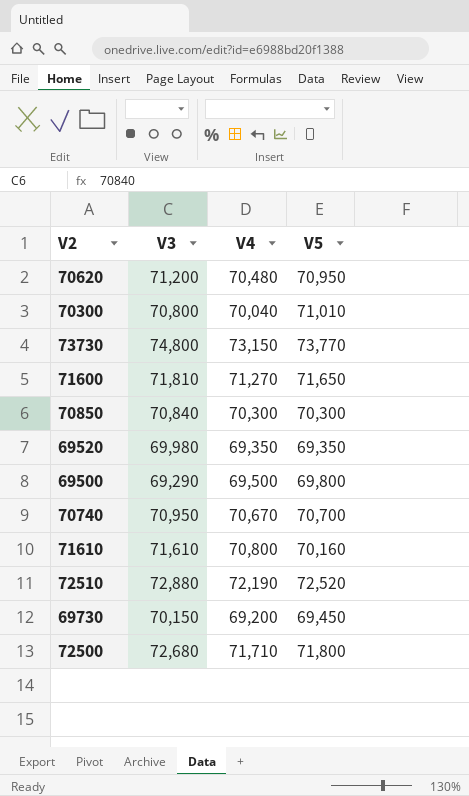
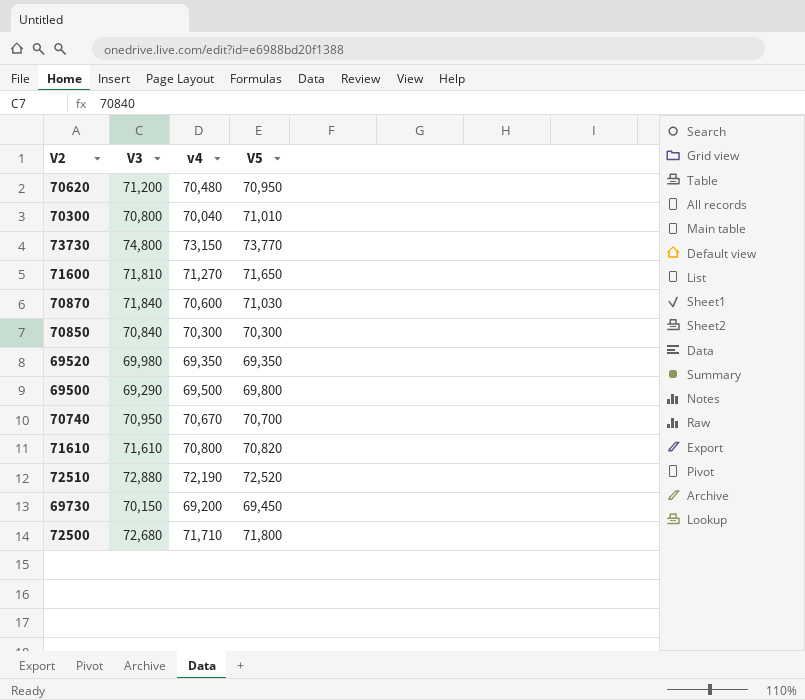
column name: V4 -> v4
row 70870: none -> 71,840 | 70,600 | 71,030
71610 | V5: 70,160 -> 70,820

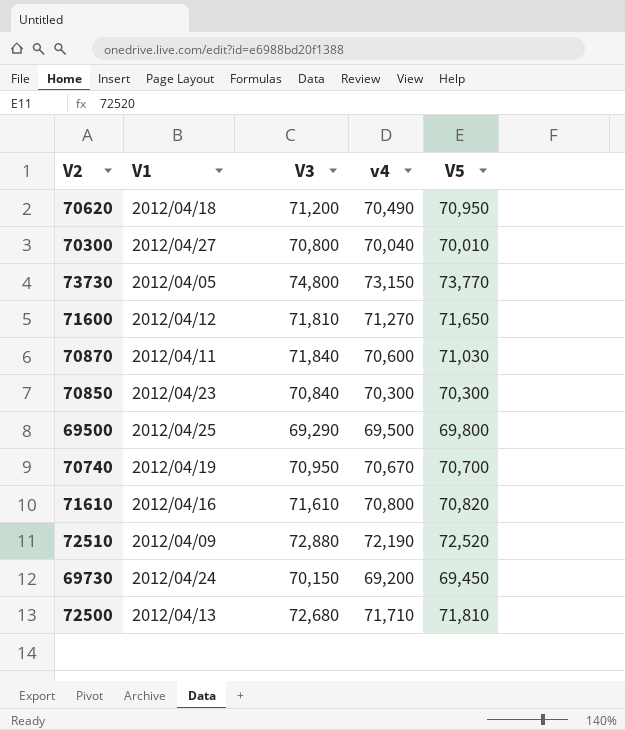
column V1 | position: none -> 2
row 69520: 69,980 | 69,350 | 69,350 -> none
70620 | v4: 70,480 -> 70,490
70300 | V5: 71,010 -> 70,010
72500 | V5: 71,800 -> 71,810

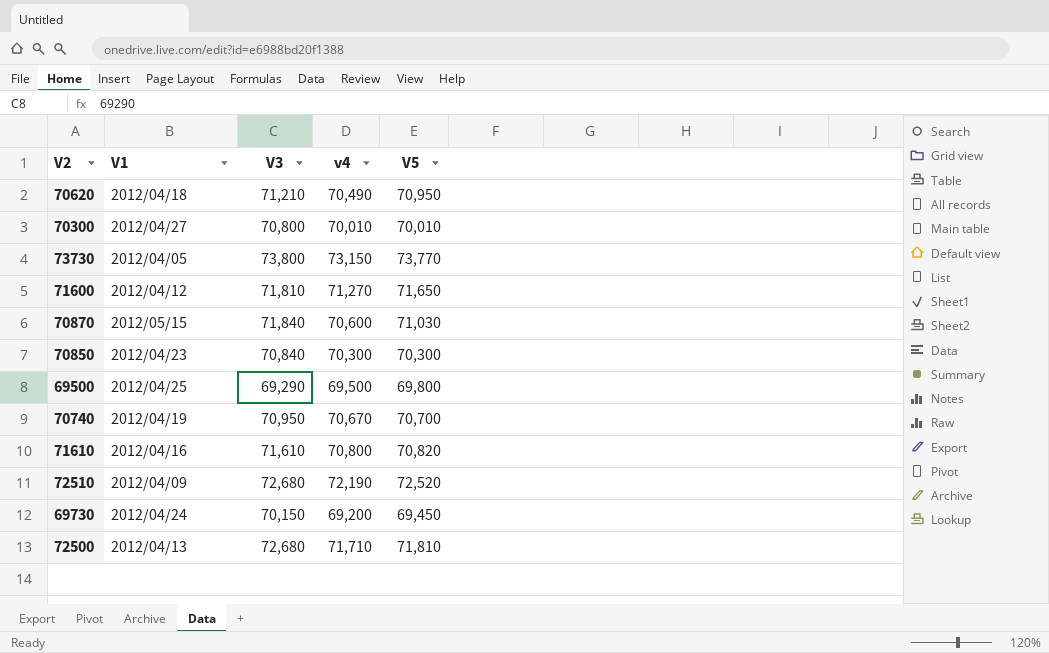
70620 | V3: 71,200 -> 71,210
70300 | v4: 70,040 -> 70,010
73730 | V3: 74,800 -> 73,800
70870 | V1: 2012/04/11 -> 2012/05/15
72510 | V3: 72,880 -> 72,680

